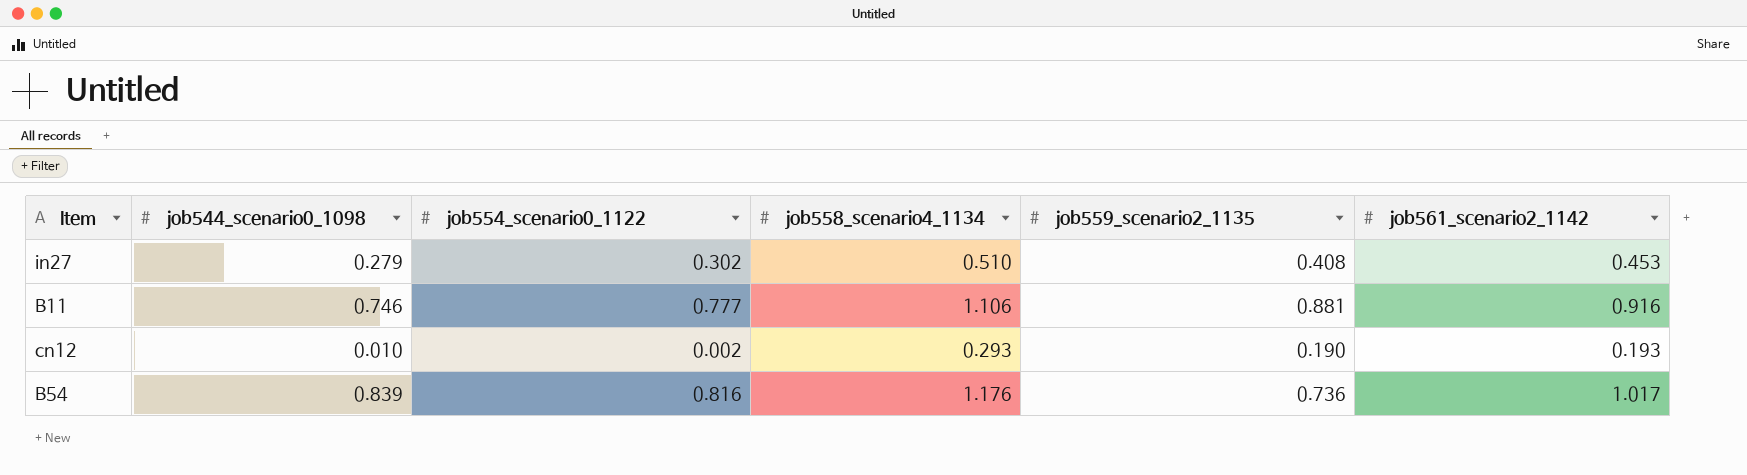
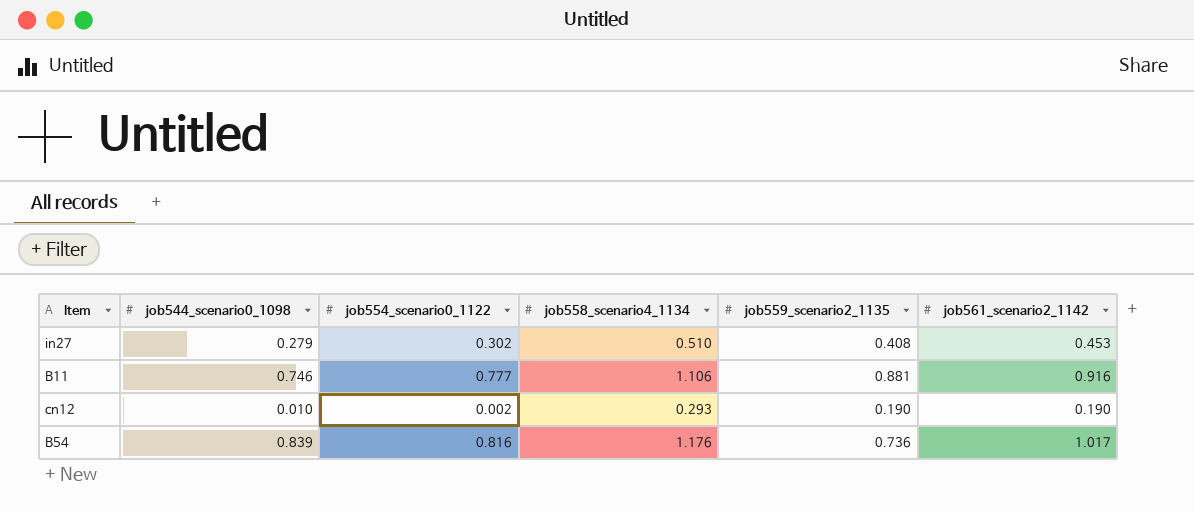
cn12 | job561_scenario2_1142: 0.193 -> 0.190

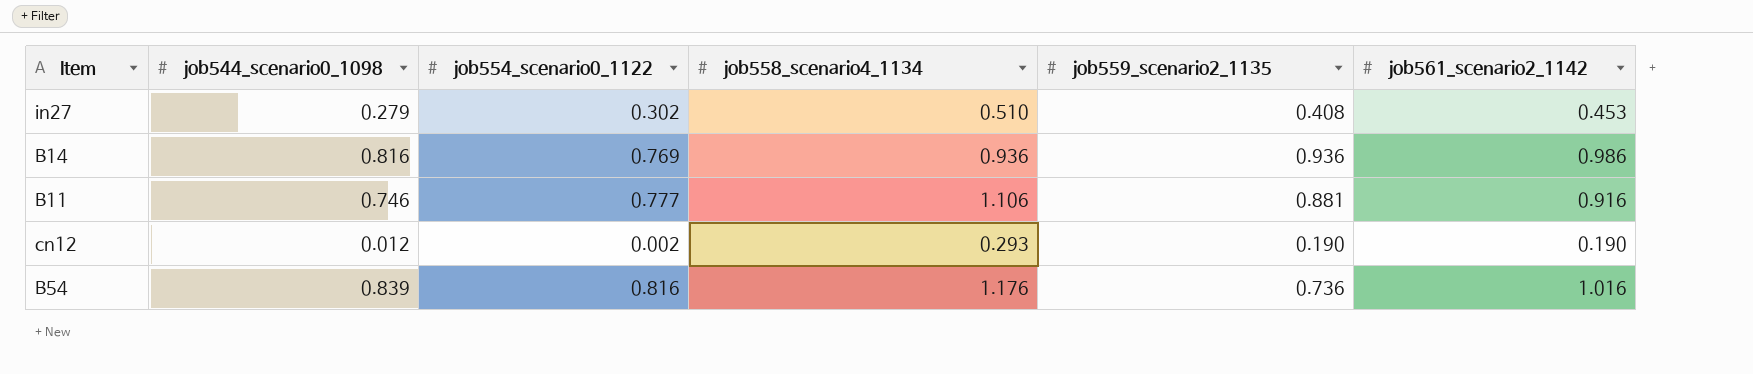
row B14: none -> 0.816 | 0.769 | 0.936 | 0.936 | 0.986
cn12 | job544_scenario0_1098: 0.010 -> 0.012
B54 | job561_scenario2_1142: 1.017 -> 1.016

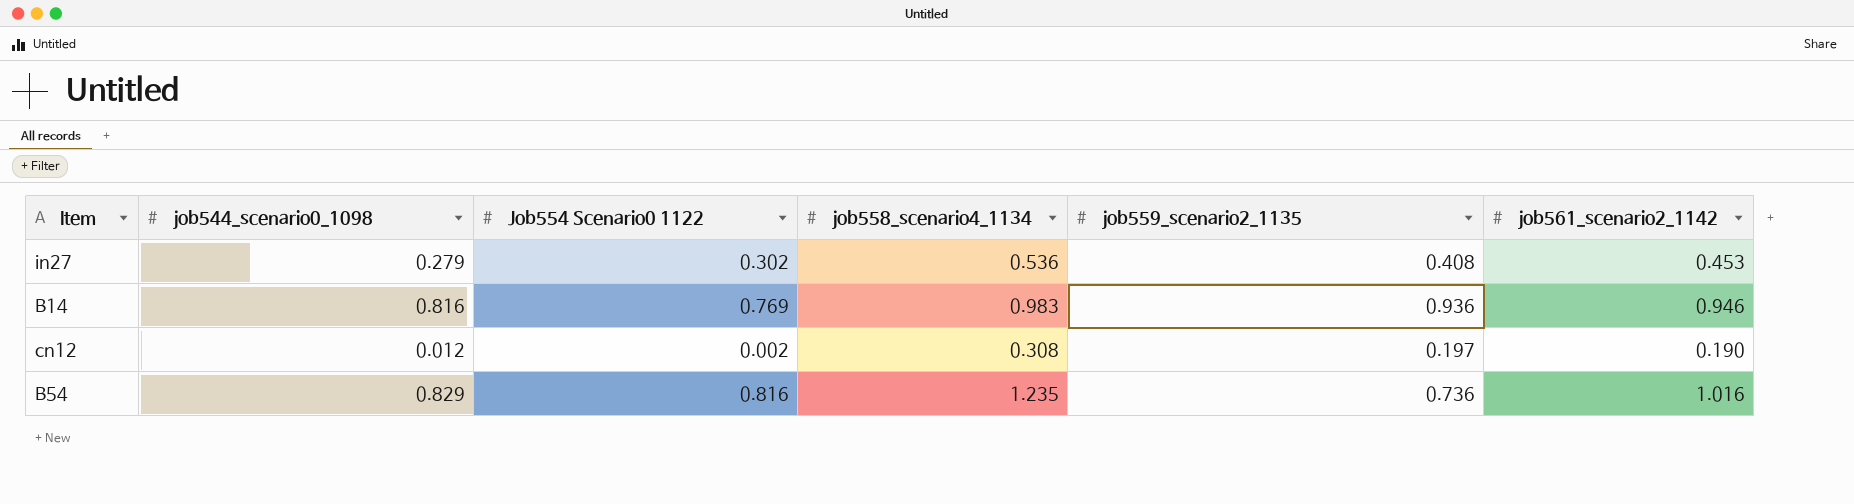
column name: job554_scenario0_1122 -> Job554 Scenario0 1122
row B11: 0.746 | 0.777 | 1.106 | 0.881 | 0.916 -> none
in27 | job558_scenario4_1134: 0.510 -> 0.536
B14 | job558_scenario4_1134: 0.936 -> 0.983
B14 | job561_scenario2_1142: 0.986 -> 0.946
cn12 | job558_scenario4_1134: 0.293 -> 0.308
cn12 | job559_scenario2_1135: 0.190 -> 0.197
B54 | job544_scenario0_1098: 0.839 -> 0.829
B54 | job558_scenario4_1134: 1.176 -> 1.235

